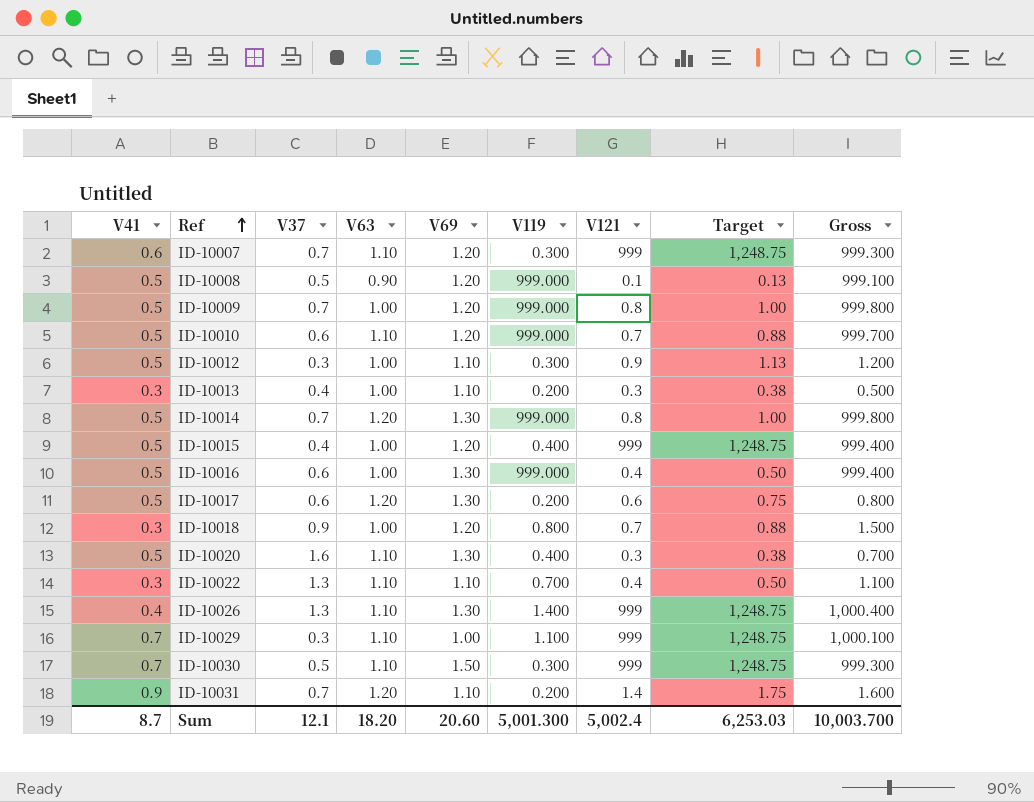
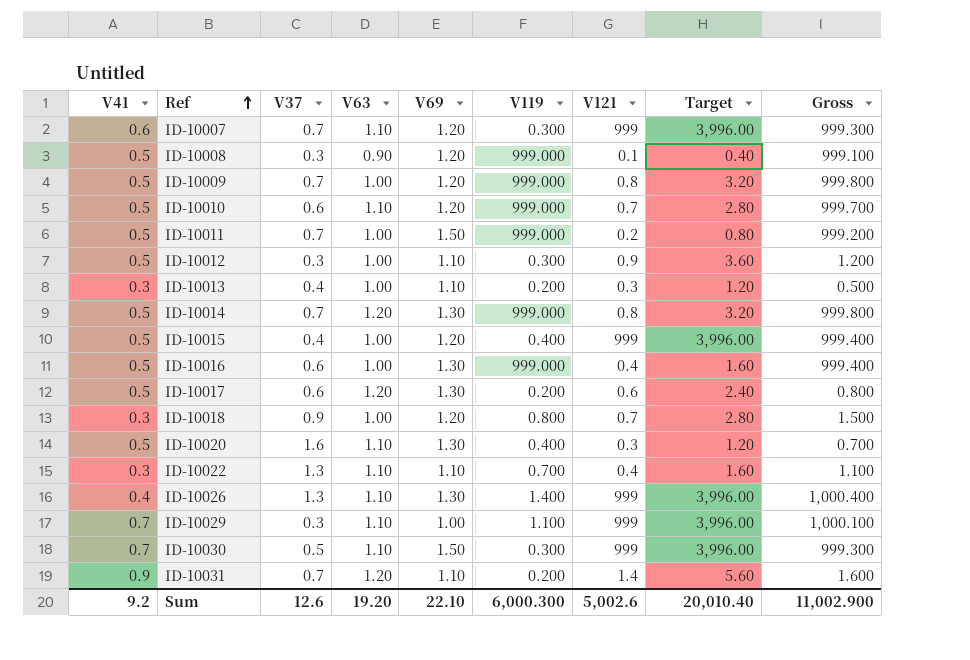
column Target | formula: [V121] * 1.25 -> [V121] * 4
ID-10008 | V37: 0.5 -> 0.3
row ID-10011: none -> 0.5 | 0.7 | 1.00 | 1.50 | 999.000 | 0.2 | 0.80 | 999.200
Sum | V41: 8.7 -> 9.2
Sum | V37: 12.1 -> 12.6
Sum | V63: 18.20 -> 19.20
Sum | V69: 20.60 -> 22.10
Sum | V119: 5,001.300 -> 6,000.300
Sum | V121: 5,002.4 -> 5,002.6
Sum | Target: 6,253.03 -> 20,010.40
Sum | Gross: 10,003.700 -> 11,002.900

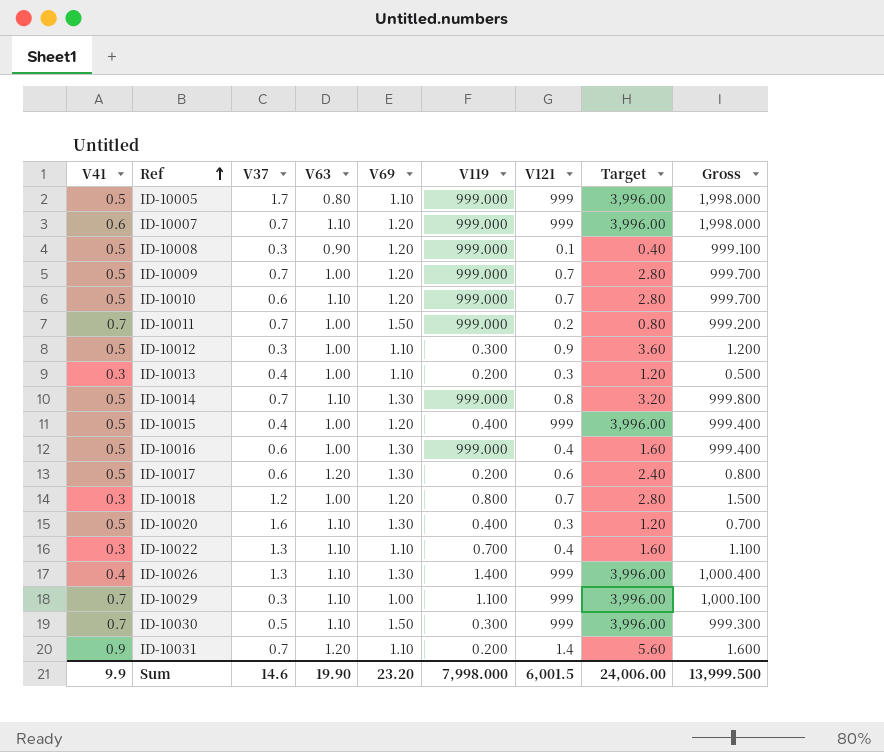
row ID-10005: none -> 0.5 | 1.7 | 0.80 | 1.10 | 999.000 | 999 | 3,996.00 | 1,998.000
ID-10007 | V119: 0.300 -> 999.000
ID-10007 | Gross: 999.300 -> 1,998.000
ID-10009 | V121: 0.8 -> 0.7
ID-10009 | Target: 3.20 -> 2.80
ID-10009 | Gross: 999.800 -> 999.700
ID-10011 | V41: 0.5 -> 0.7
ID-10014 | V63: 1.20 -> 1.10
ID-10018 | V37: 0.9 -> 1.2
Sum | V41: 9.2 -> 9.9
Sum | V37: 12.6 -> 14.6
Sum | V63: 19.20 -> 19.90
Sum | V69: 22.10 -> 23.20
Sum | V119: 6,000.300 -> 7,998.000
Sum | V121: 5,002.6 -> 6,001.5
Sum | Target: 20,010.40 -> 24,006.00
Sum | Gross: 11,002.900 -> 13,999.500

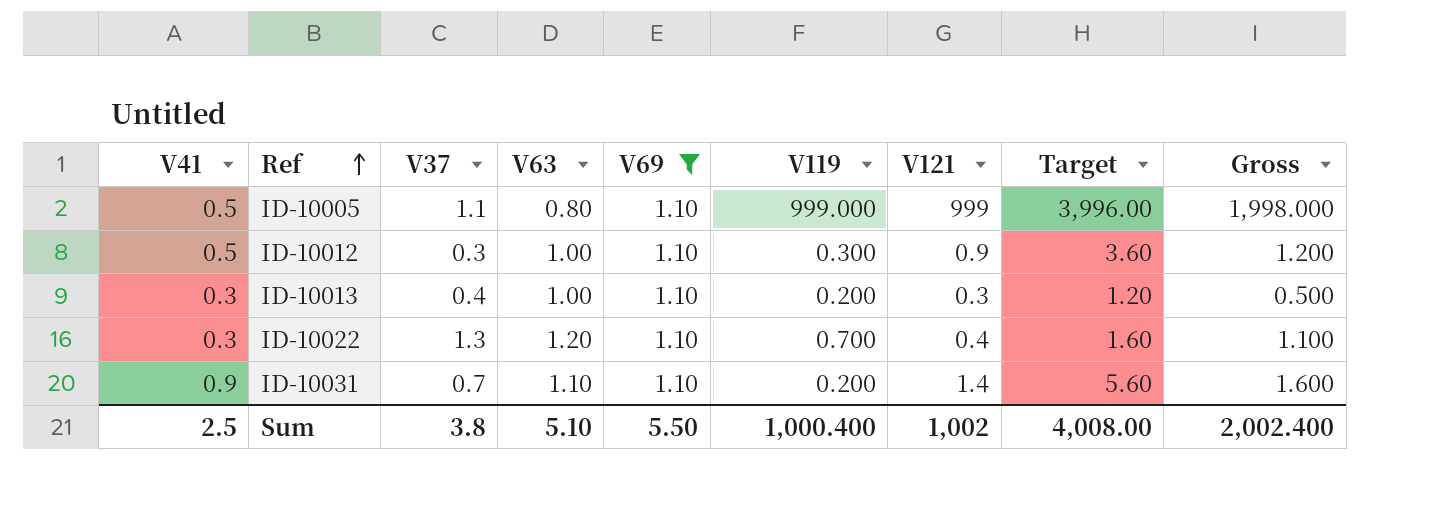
filter: none -> V69 = 1.10
ID-10005 | V37: 1.7 -> 1.1
ID-10022 | V63: 1.10 -> 1.20
ID-10031 | V63: 1.20 -> 1.10
Sum | V41: 9.9 -> 2.5
Sum | V37: 14.6 -> 3.8
Sum | V63: 19.90 -> 5.10
Sum | V69: 23.20 -> 5.50
Sum | V119: 7,998.000 -> 1,000.400
Sum | V121: 6,001.5 -> 1,002
Sum | Target: 24,006.00 -> 4,008.00
Sum | Gross: 13,999.500 -> 2,002.400

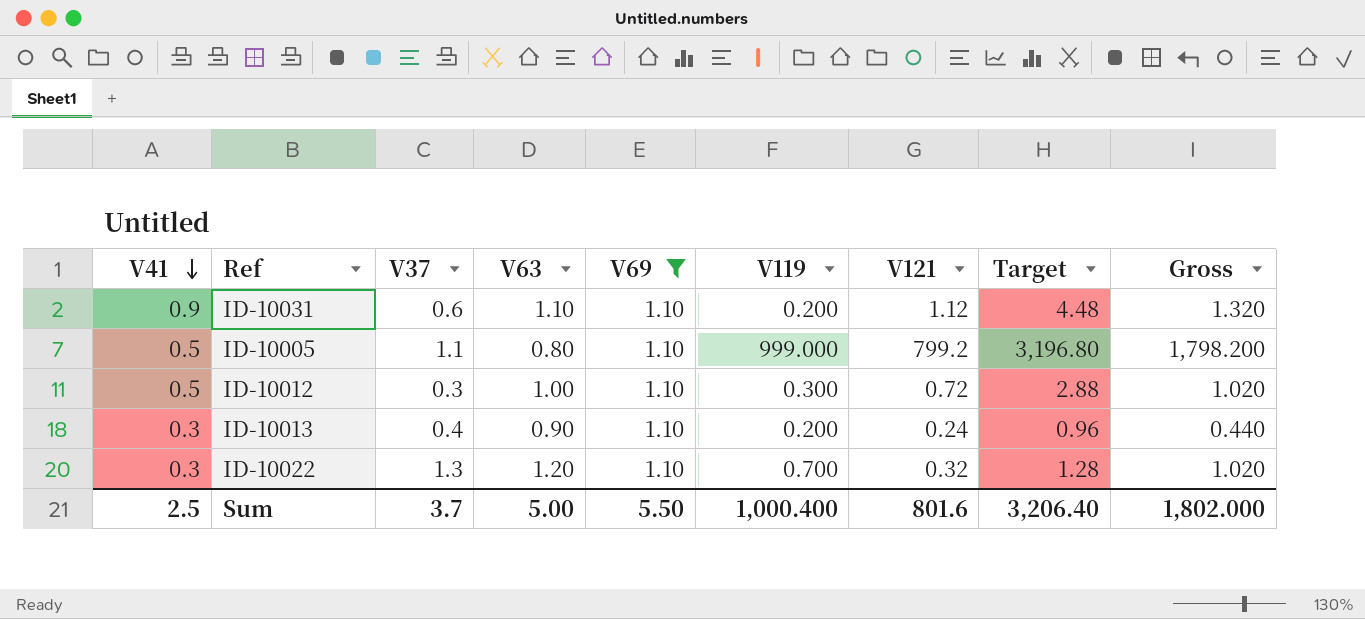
row order: Ref ascending -> V41 descending
ID-10031 | V37: 0.7 -> 0.6
ID-10031 | V121: 1.4 -> 1.12
ID-10031 | Target: 5.60 -> 4.48
ID-10031 | Gross: 1.600 -> 1.320
ID-10005 | V121: 999 -> 799.2
ID-10005 | Target: 3,996.00 -> 3,196.80
ID-10005 | Gross: 1,998.000 -> 1,798.200
ID-10012 | V121: 0.9 -> 0.72
ID-10012 | Target: 3.60 -> 2.88
ID-10012 | Gross: 1.200 -> 1.020
ID-10013 | V63: 1.00 -> 0.90
ID-10013 | V121: 0.3 -> 0.24
ID-10013 | Target: 1.20 -> 0.96
ID-10013 | Gross: 0.500 -> 0.440
ID-10022 | V121: 0.4 -> 0.32
ID-10022 | Target: 1.60 -> 1.28
ID-10022 | Gross: 1.100 -> 1.020
Sum | V37: 3.8 -> 3.7
Sum | V63: 5.10 -> 5.00
Sum | V121: 1,002 -> 801.6
Sum | Target: 4,008.00 -> 3,206.40
Sum | Gross: 2,002.400 -> 1,802.000

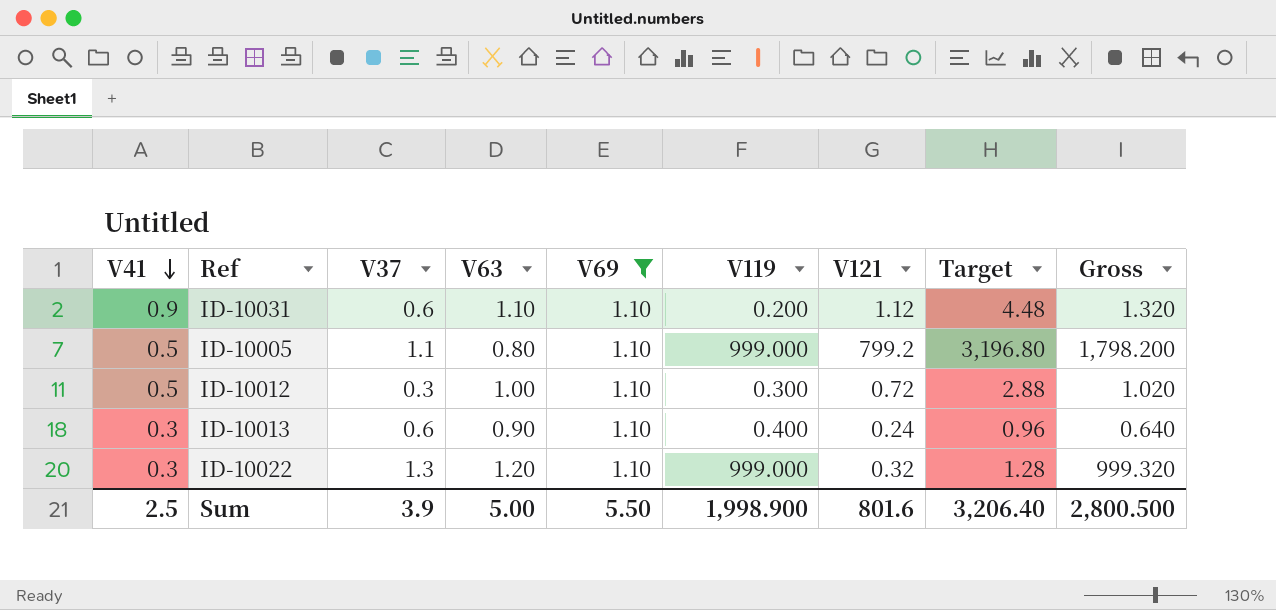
ID-10013 | V37: 0.4 -> 0.6
ID-10013 | V119: 0.200 -> 0.400
ID-10013 | Gross: 0.440 -> 0.640
ID-10022 | V119: 0.700 -> 999.000
ID-10022 | Gross: 1.020 -> 999.320
Sum | V37: 3.7 -> 3.9
Sum | V119: 1,000.400 -> 1,998.900
Sum | Gross: 1,802.000 -> 2,800.500

